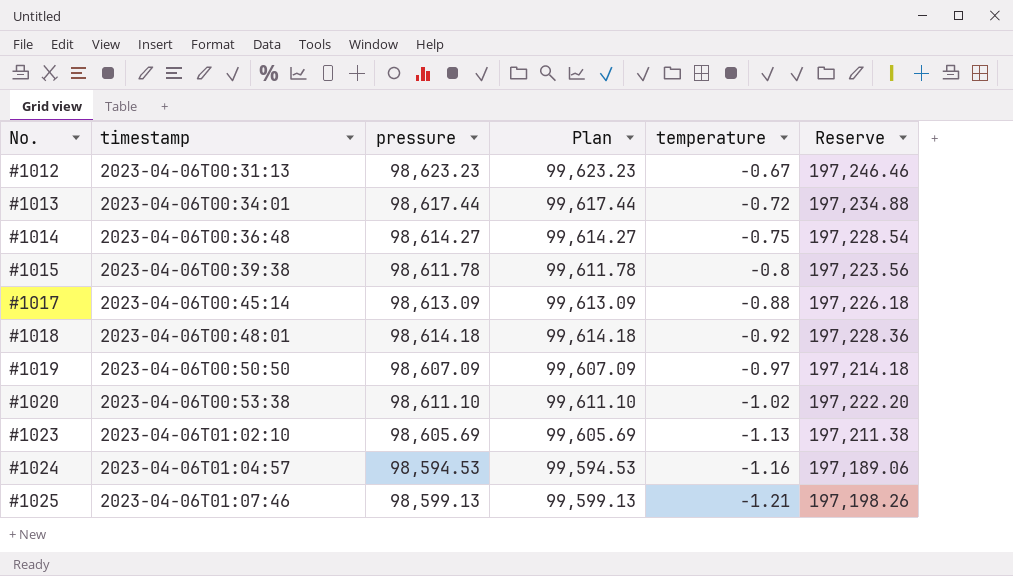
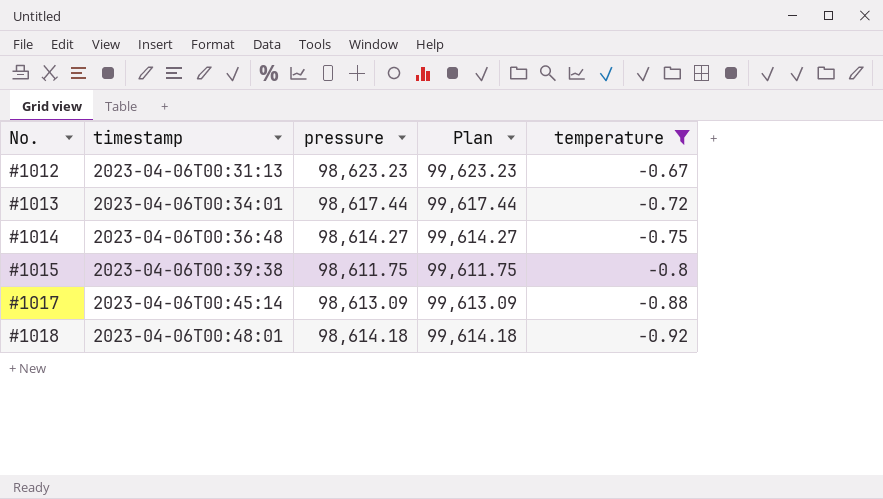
filter: none -> temperature >= -0.92
column Reserve | formula: [pressure] * 2 -> none
#1015 | pressure: 98,611.78 -> 98,611.75
#1015 | Plan: 99,611.78 -> 99,611.75

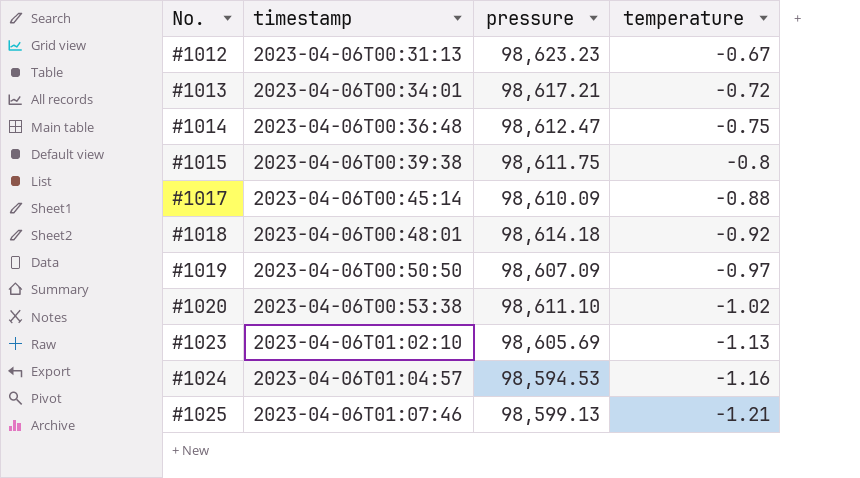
filter: temperature >= -0.92 -> none
column Plan | formula: [pressure] + 1000 -> none
#1013 | pressure: 98,617.44 -> 98,617.21
#1014 | pressure: 98,614.27 -> 98,612.47
#1017 | pressure: 98,613.09 -> 98,610.09

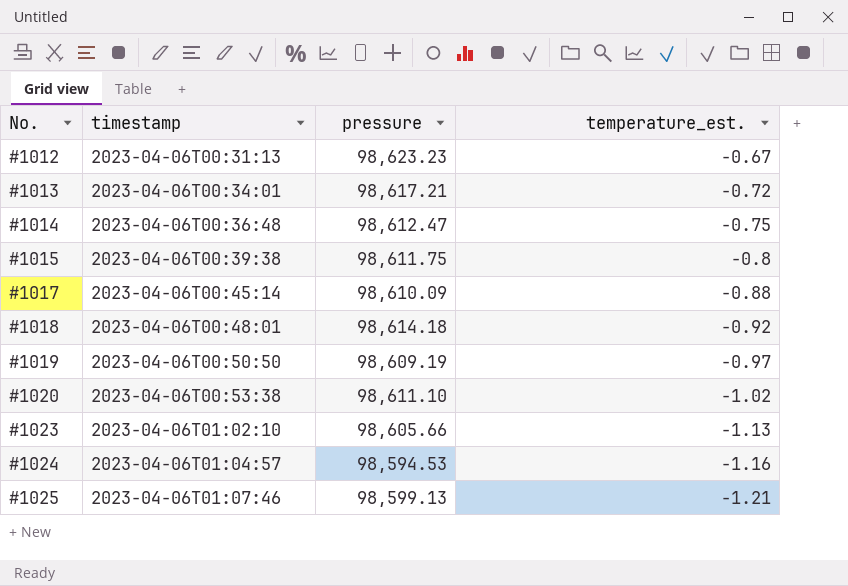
column name: temperature -> temperature_est.
#1019 | pressure: 98,607.09 -> 98,609.19
#1023 | pressure: 98,605.69 -> 98,605.66

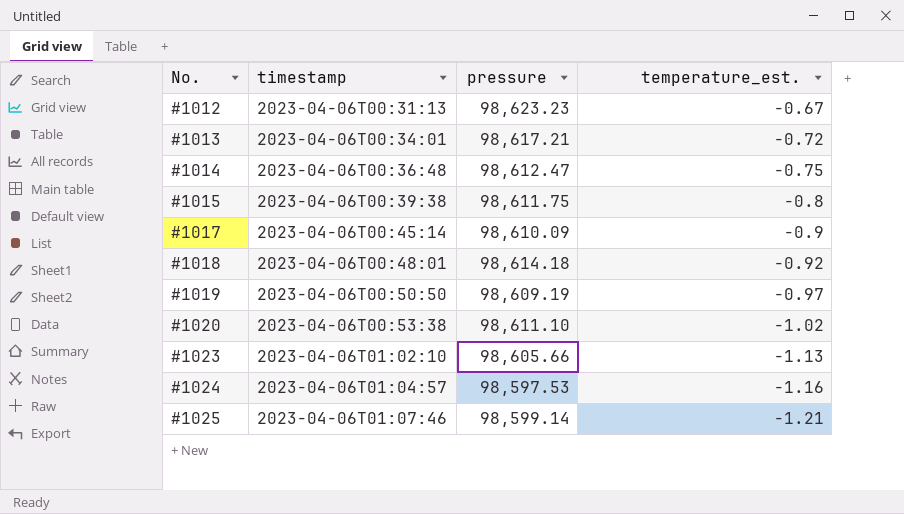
#1017 | temperature_est.: -0.88 -> -0.9
#1024 | pressure: 98,594.53 -> 98,597.53
#1025 | pressure: 98,599.13 -> 98,599.14

